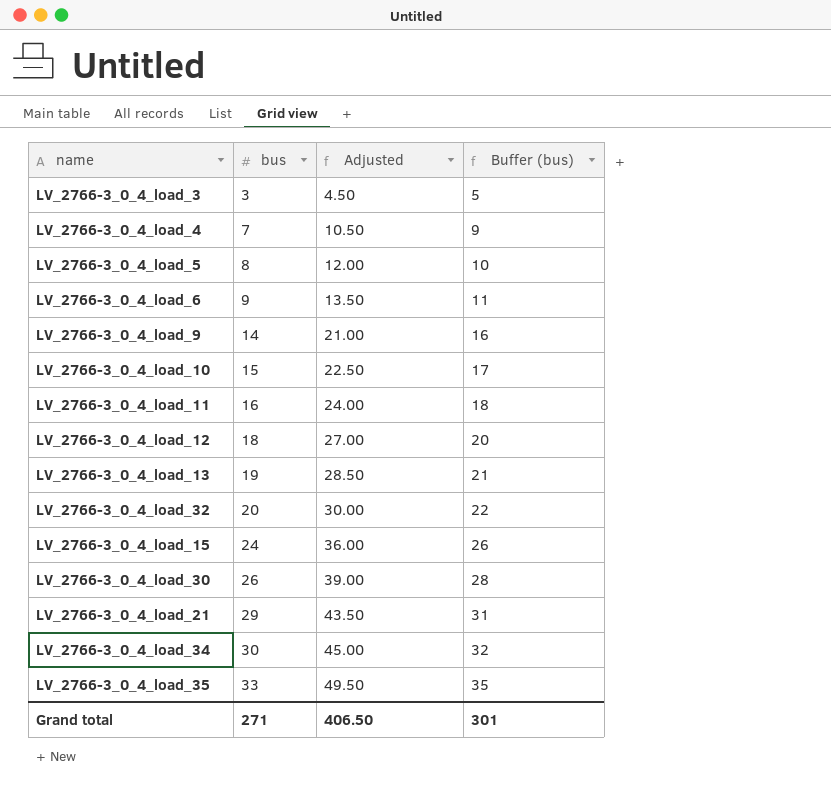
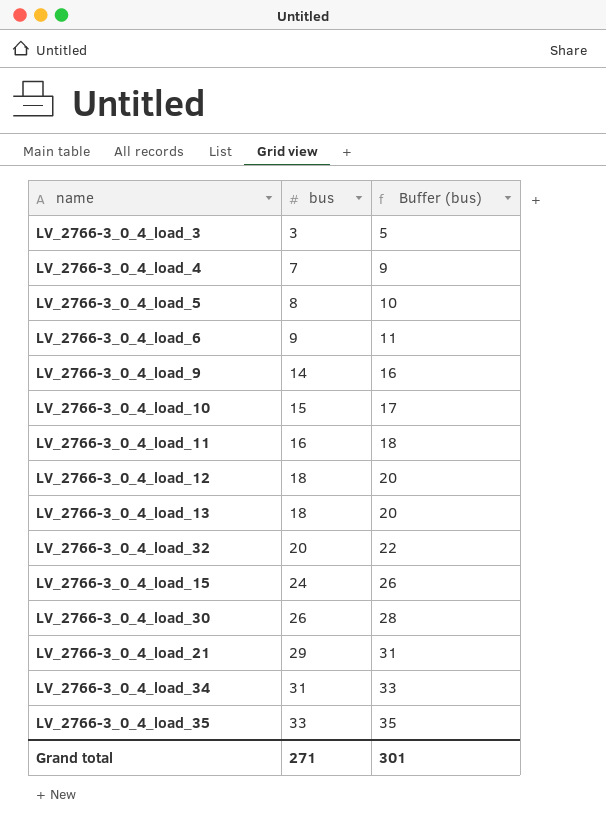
column Adjusted | formula: [bus] * 1.5 -> none
LV_2766-3_0_4_load_13 | bus: 19 -> 18
LV_2766-3_0_4_load_13 | Buffer (bus): 21 -> 20
LV_2766-3_0_4_load_34 | bus: 30 -> 31
LV_2766-3_0_4_load_34 | Buffer (bus): 32 -> 33

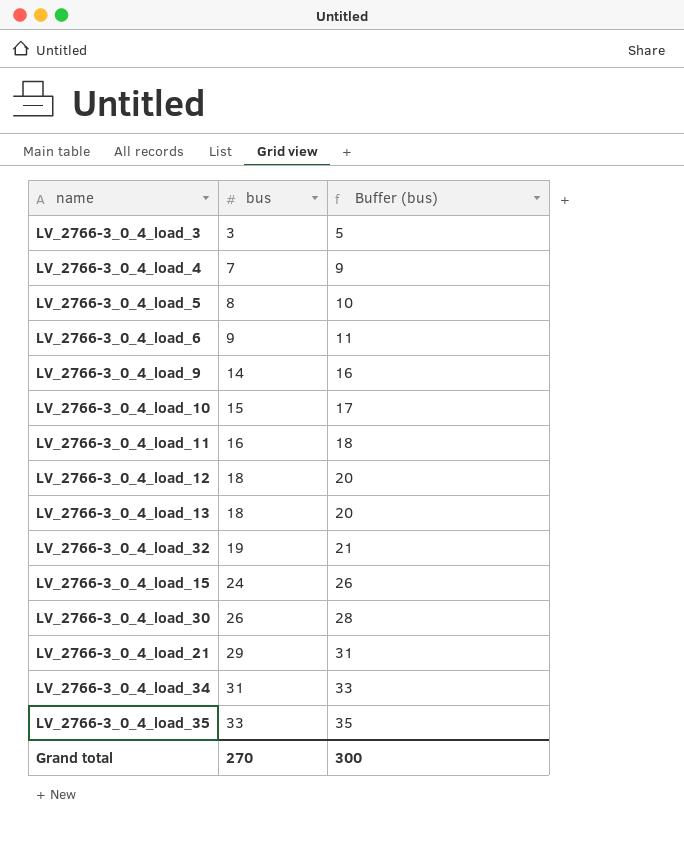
LV_2766-3_0_4_load_32 | bus: 20 -> 19
LV_2766-3_0_4_load_32 | Buffer (bus): 22 -> 21
Grand total | bus: 271 -> 270
Grand total | Buffer (bus): 301 -> 300

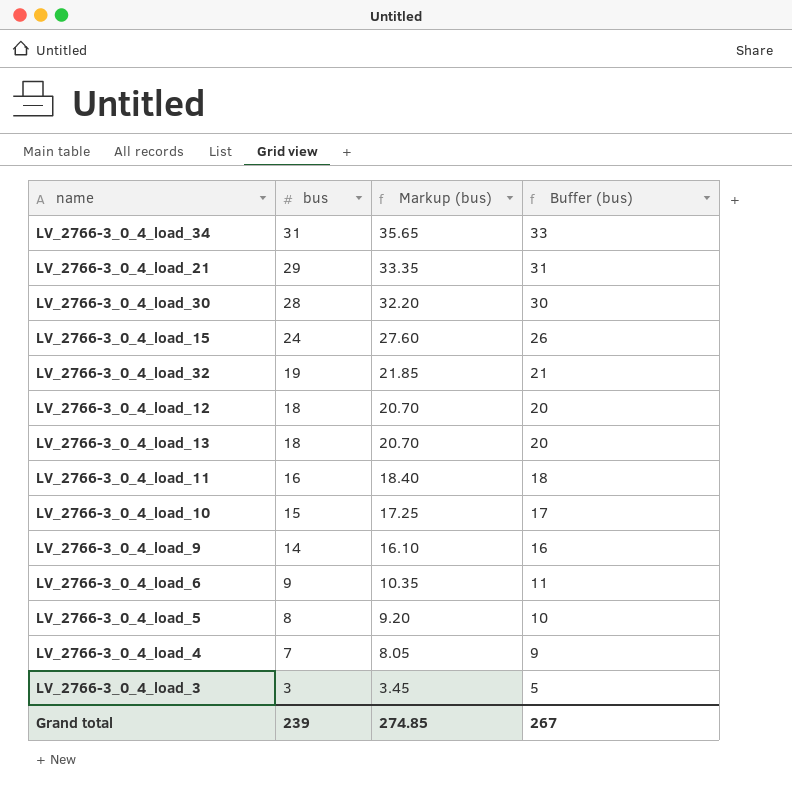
row order: bus ascending -> bus descending
column Markup (bus) | formula: none -> [bus] * 1.15
row LV_2766-3_0_4_load_35: 33 | 35 -> none
LV_2766-3_0_4_load_30 | bus: 26 -> 28
LV_2766-3_0_4_load_30 | Buffer (bus): 28 -> 30
Grand total | bus: 270 -> 239
Grand total | Buffer (bus): 300 -> 267

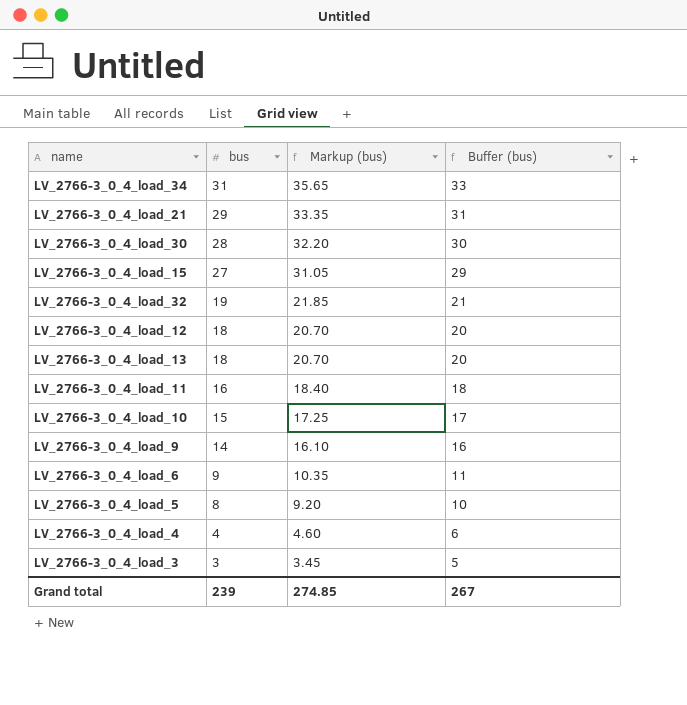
LV_2766-3_0_4_load_15 | bus: 24 -> 27
LV_2766-3_0_4_load_15 | Markup (bus): 27.60 -> 31.05
LV_2766-3_0_4_load_15 | Buffer (bus): 26 -> 29
LV_2766-3_0_4_load_4 | bus: 7 -> 4
LV_2766-3_0_4_load_4 | Markup (bus): 8.05 -> 4.60
LV_2766-3_0_4_load_4 | Buffer (bus): 9 -> 6

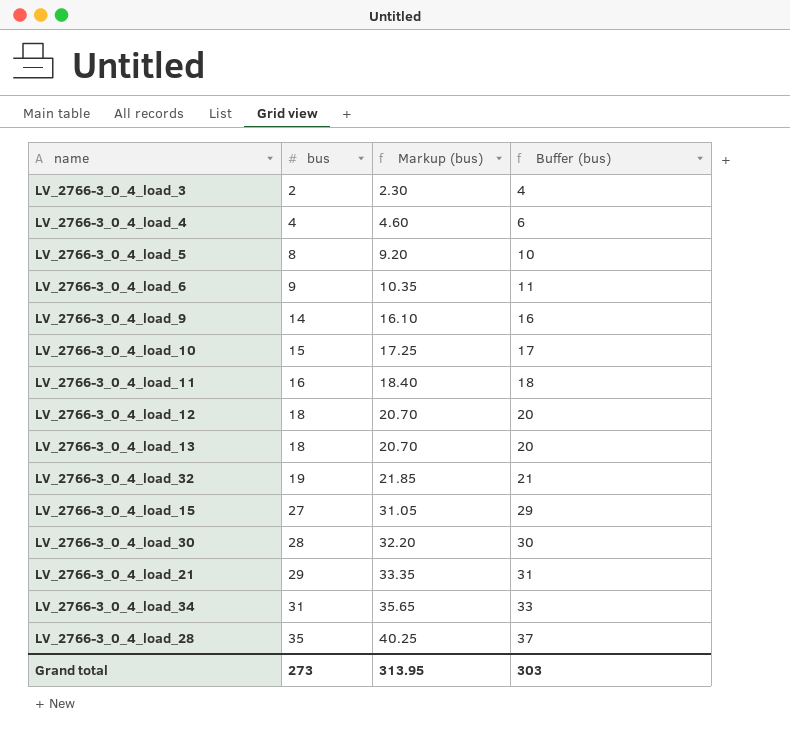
row order: bus descending -> bus ascending
LV_2766-3_0_4_load_3 | bus: 3 -> 2
LV_2766-3_0_4_load_3 | Markup (bus): 3.45 -> 2.30
LV_2766-3_0_4_load_3 | Buffer (bus): 5 -> 4
row LV_2766-3_0_4_load_28: none -> 35 | 40.25 | 37
Grand total | bus: 239 -> 273
Grand total | Markup (bus): 274.85 -> 313.95
Grand total | Buffer (bus): 267 -> 303

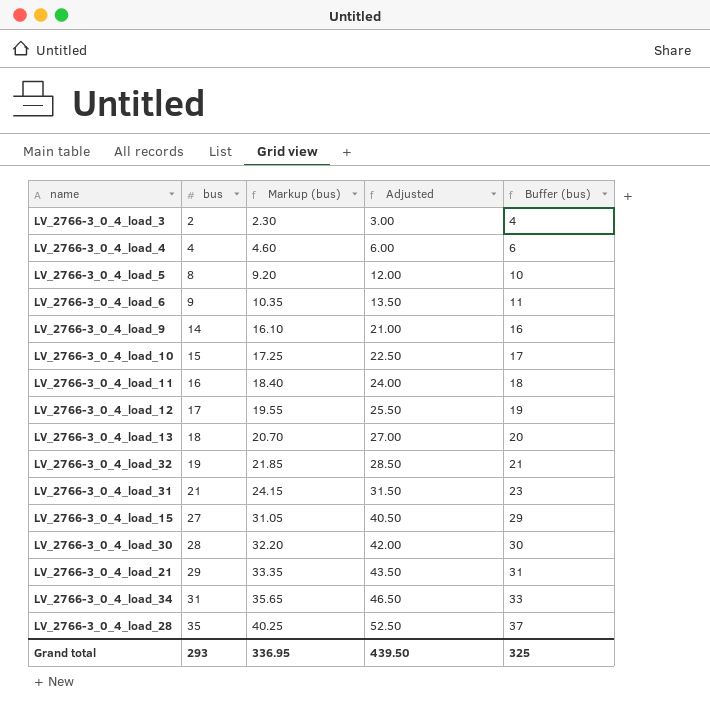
column Adjusted | formula: none -> [bus] * 1.5
LV_2766-3_0_4_load_12 | bus: 18 -> 17
LV_2766-3_0_4_load_12 | Markup (bus): 20.70 -> 19.55
LV_2766-3_0_4_load_12 | Buffer (bus): 20 -> 19
row LV_2766-3_0_4_load_31: none -> 21 | 24.15 | 31.50 | 23
Grand total | bus: 273 -> 293
Grand total | Markup (bus): 313.95 -> 336.95
Grand total | Buffer (bus): 303 -> 325

